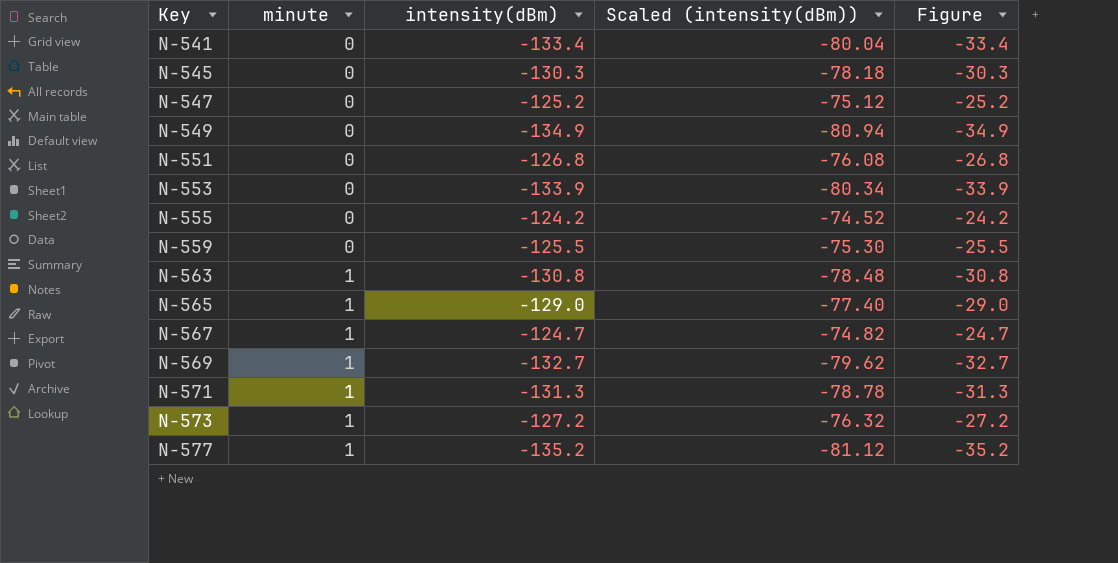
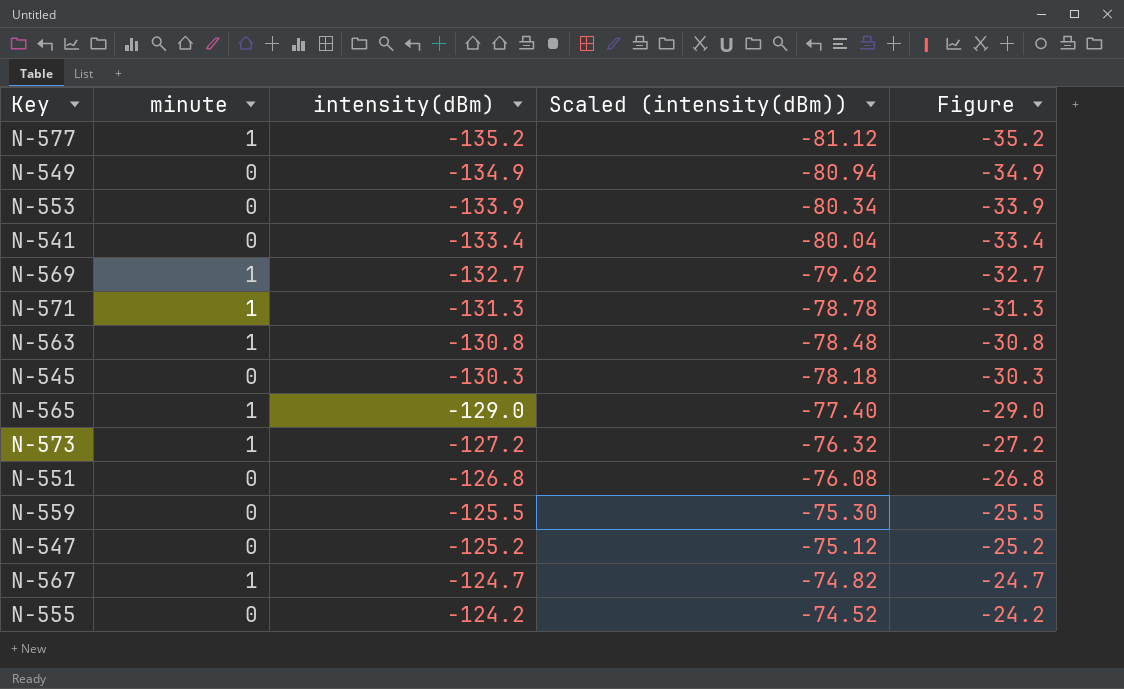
row order: Key ascending -> intensity(dBm) ascending

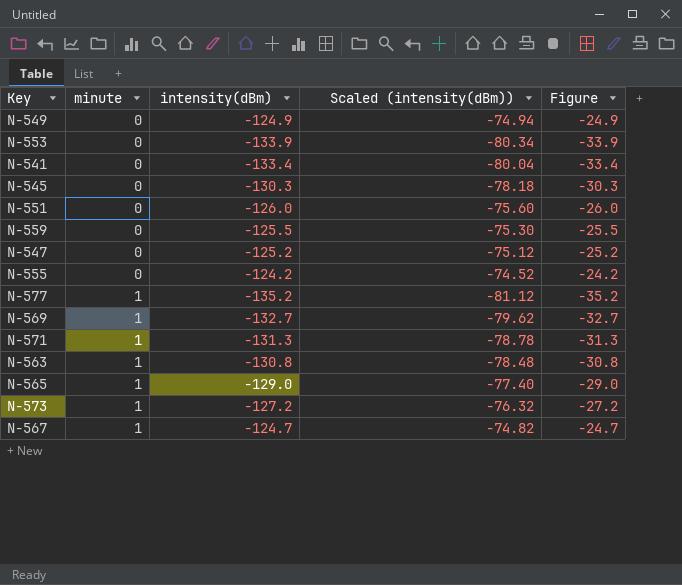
row order: intensity(dBm) ascending -> minute ascending
N-549 | intensity(dBm): -134.9 -> -124.9
N-549 | Scaled (intensity(dBm)): -80.94 -> -74.94
N-549 | Figure: -34.9 -> -24.9
N-551 | intensity(dBm): -126.8 -> -126.0
N-551 | Scaled (intensity(dBm)): -76.08 -> -75.60
N-551 | Figure: -26.8 -> -26.0

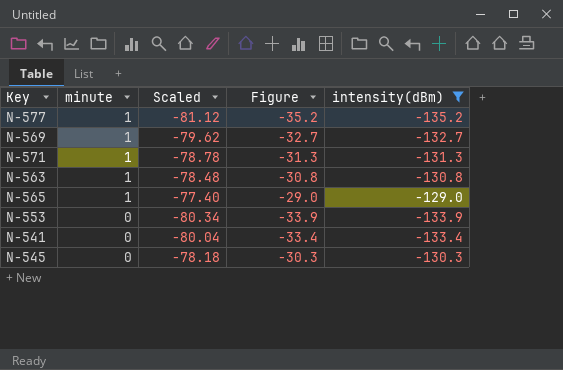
filter: none -> intensity(dBm) <= -129.0
row order: minute ascending -> minute descending
column name: Scaled (intensity(dBm)) -> Scaled
column intensity(dBm) | position: 3 -> 5

